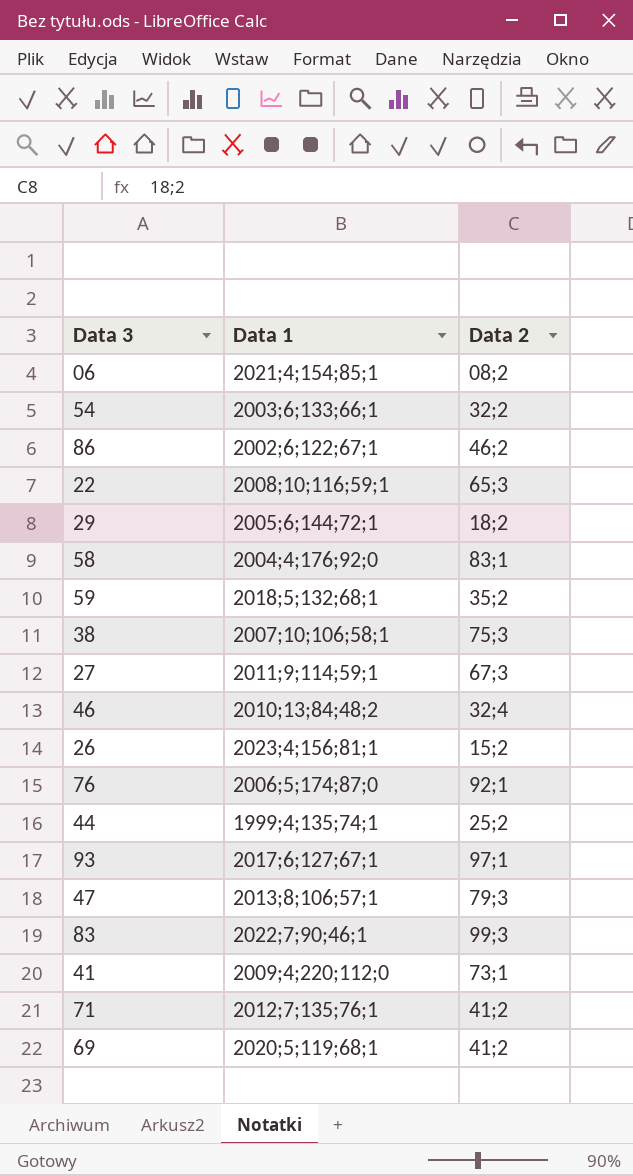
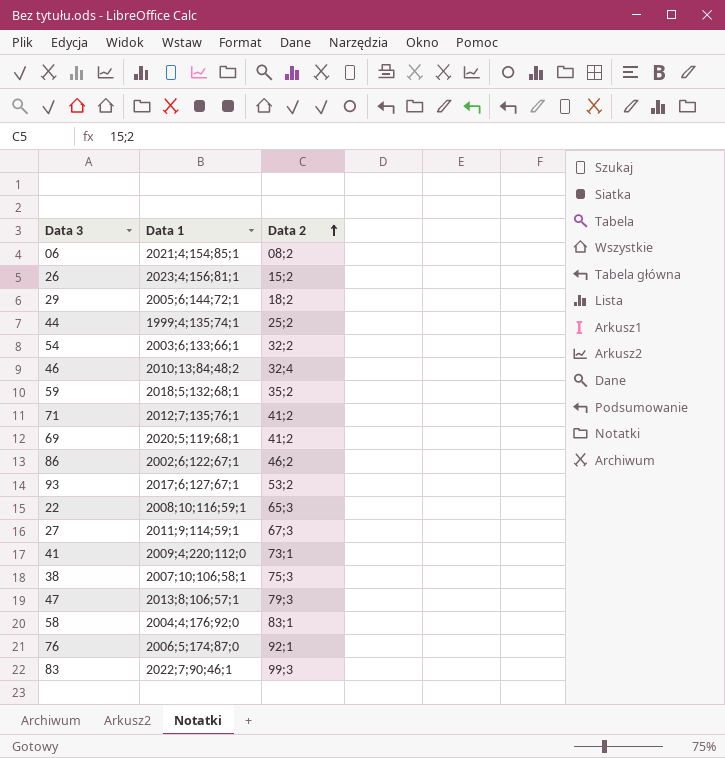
row order: none -> Data 2 ascending
93 | Data 2: 97;1 -> 53;2

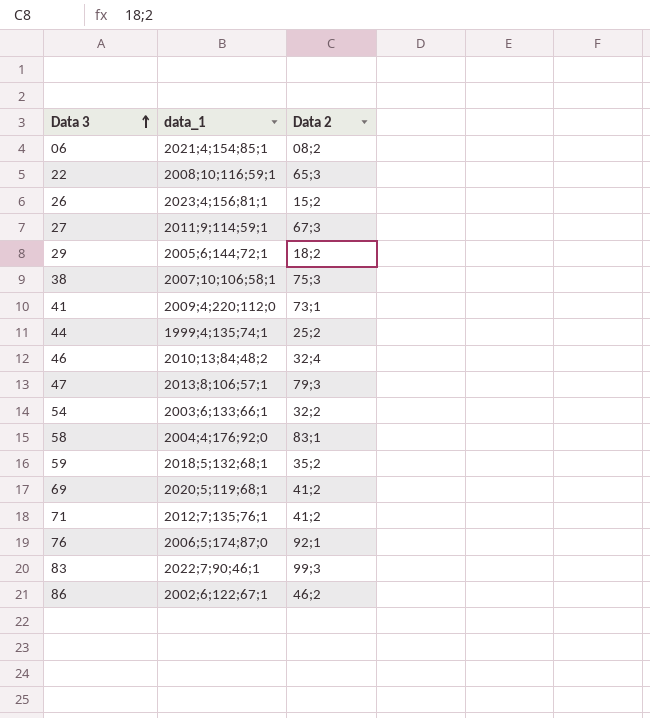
row order: Data 2 ascending -> Data 3 ascending
column name: Data 1 -> data_1
row 93: 2017;6;127;67;1 | 53;2 -> none

